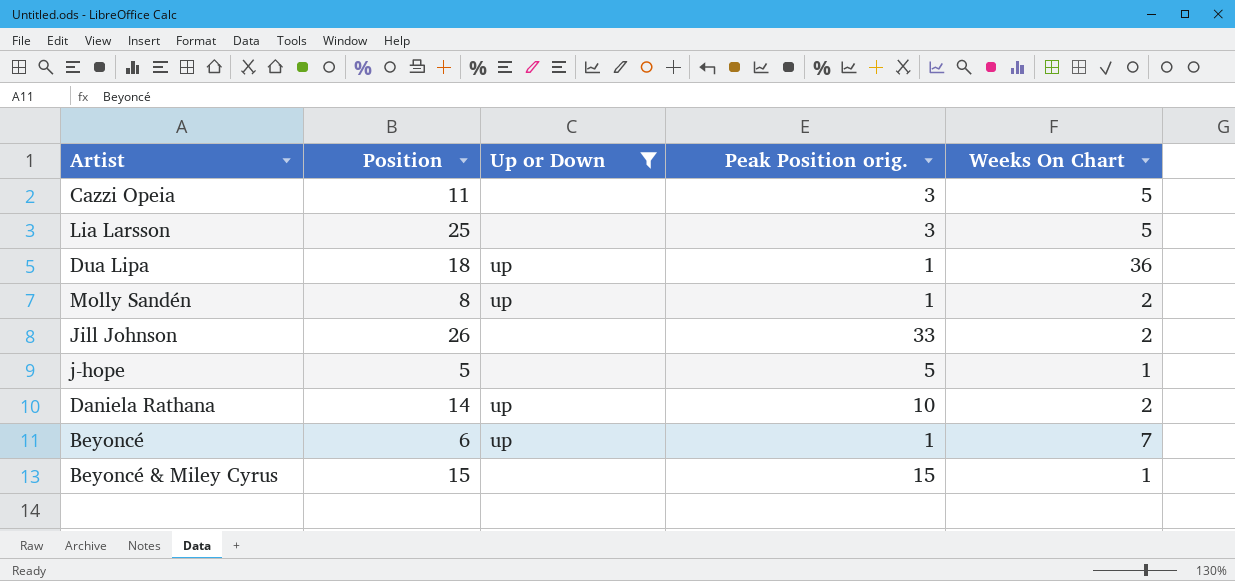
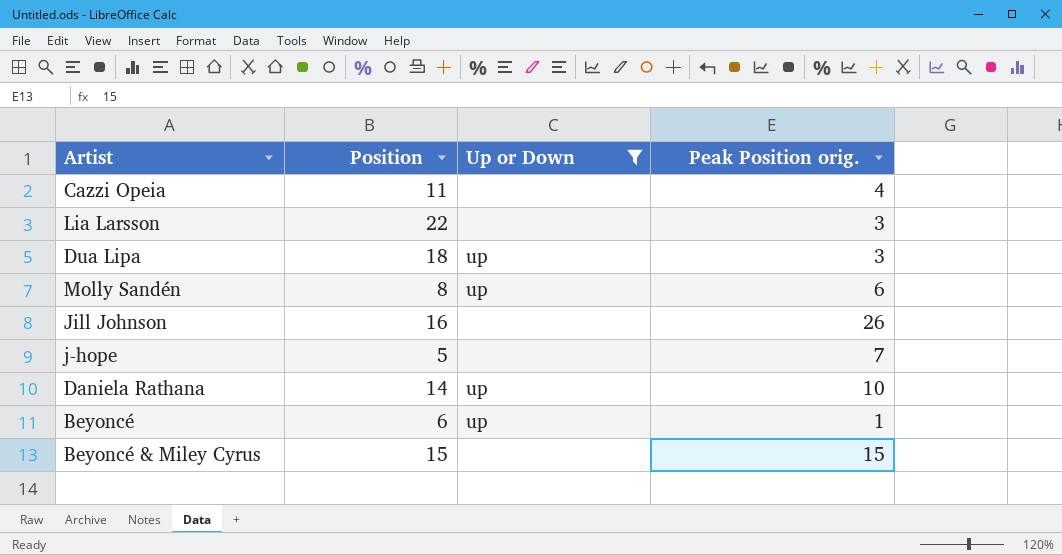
column Weeks On Chart | position: 5 -> none
Cazzi Opeia | Peak Position orig.: 3 -> 4
Lia Larsson | Position: 25 -> 22
Dua Lipa | Peak Position orig.: 1 -> 3
Molly Sandén | Peak Position orig.: 1 -> 6
Jill Johnson | Position: 26 -> 16
Jill Johnson | Peak Position orig.: 33 -> 26
j-hope | Peak Position orig.: 5 -> 7

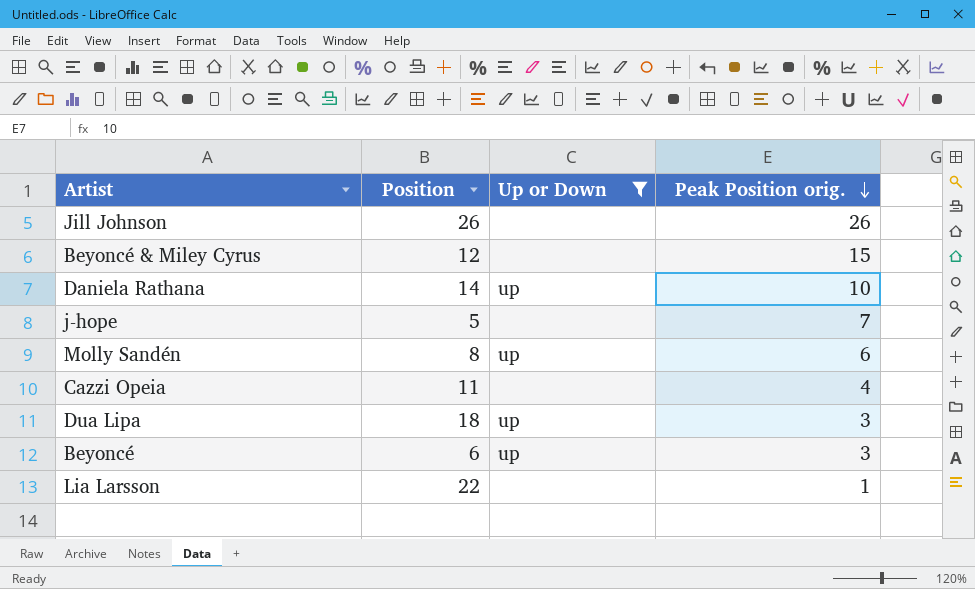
row order: none -> Peak Position orig. descending
Jill Johnson | Position: 16 -> 26
Beyoncé & Miley Cyrus | Position: 15 -> 12
Beyoncé | Peak Position orig.: 1 -> 3
Lia Larsson | Peak Position orig.: 3 -> 1

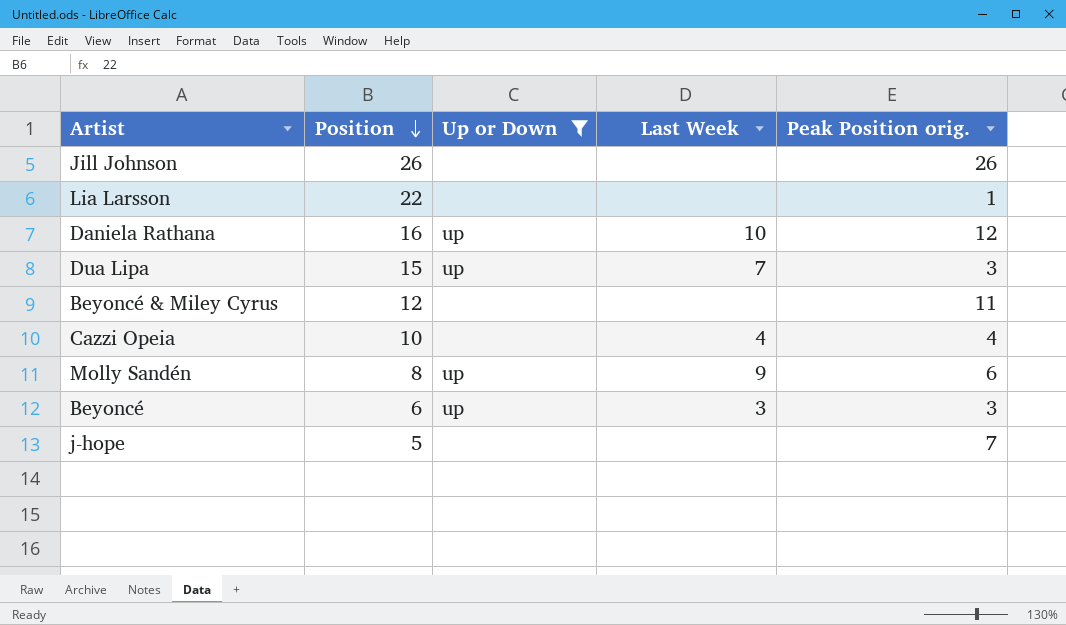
row order: Peak Position orig. descending -> Position descending
column Last Week | position: none -> 4
Daniela Rathana | Position: 14 -> 16
Daniela Rathana | Peak Position orig.: 10 -> 12
Dua Lipa | Position: 18 -> 15
Beyoncé & Miley Cyrus | Peak Position orig.: 15 -> 11
Cazzi Opeia | Position: 11 -> 10

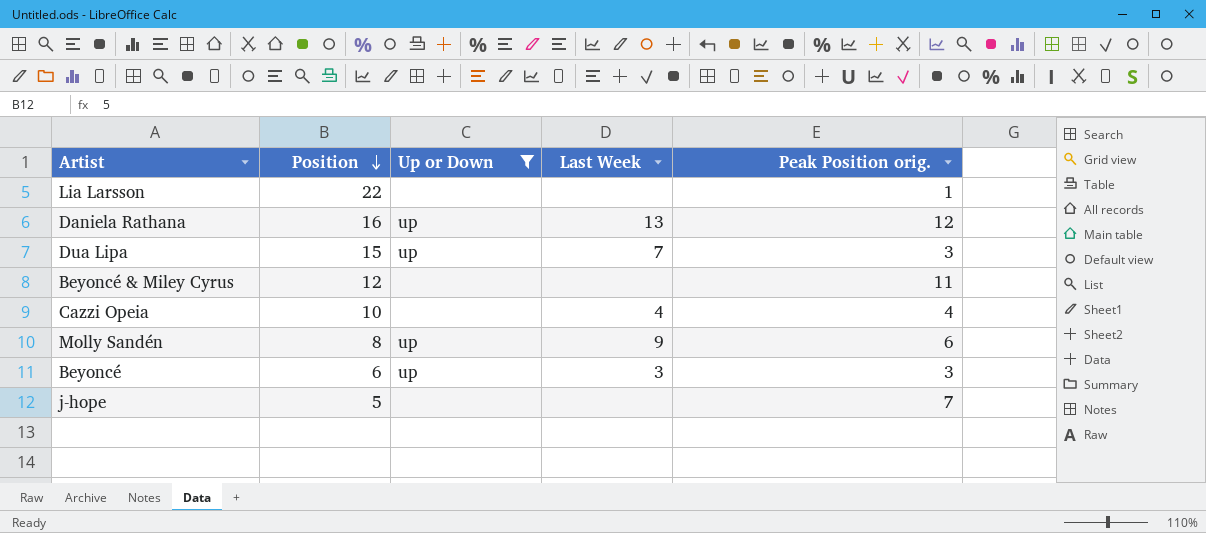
row Jill Johnson: 26 | none | none | 26 -> none
Daniela Rathana | Last Week: 10 -> 13

